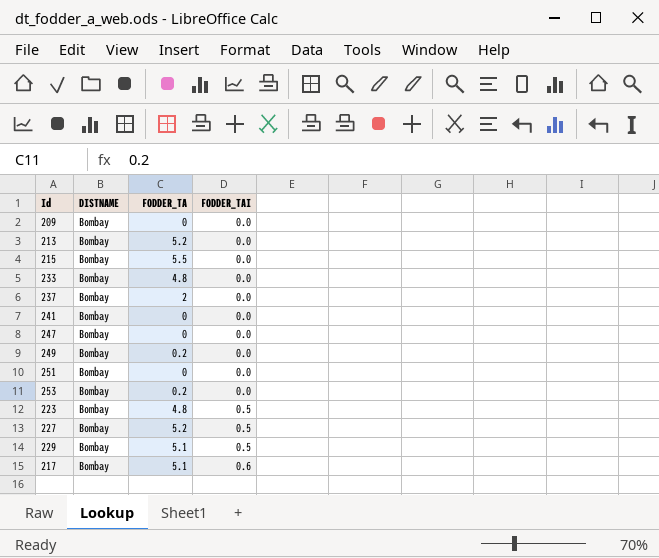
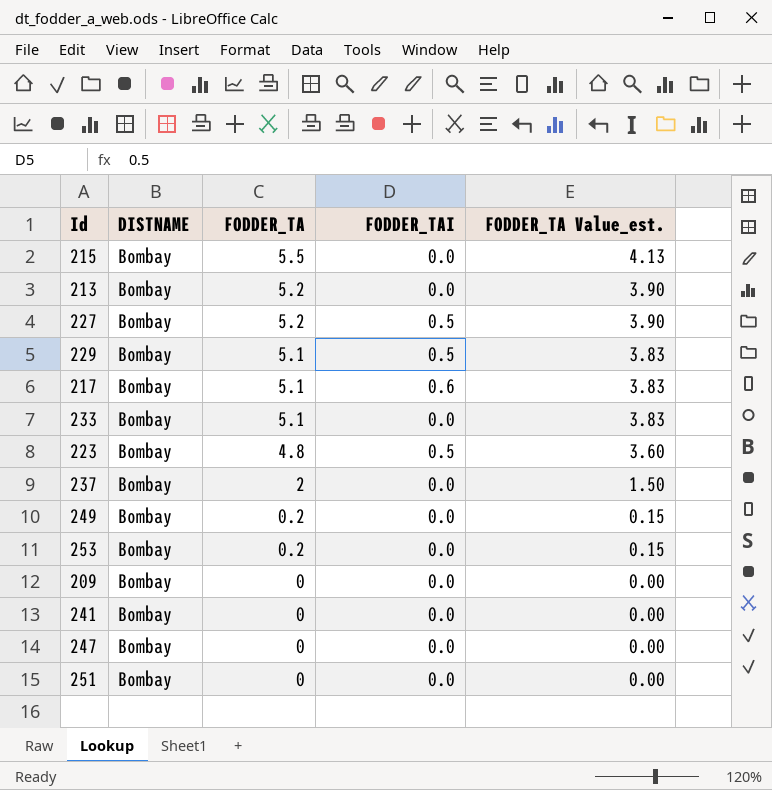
row order: FODDER_TAI ascending -> FODDER_TA descending
column FODDER_TA Value_est. | formula: none -> [FODDER_TA] * 0.75
233 | FODDER_TA: 4.8 -> 5.1

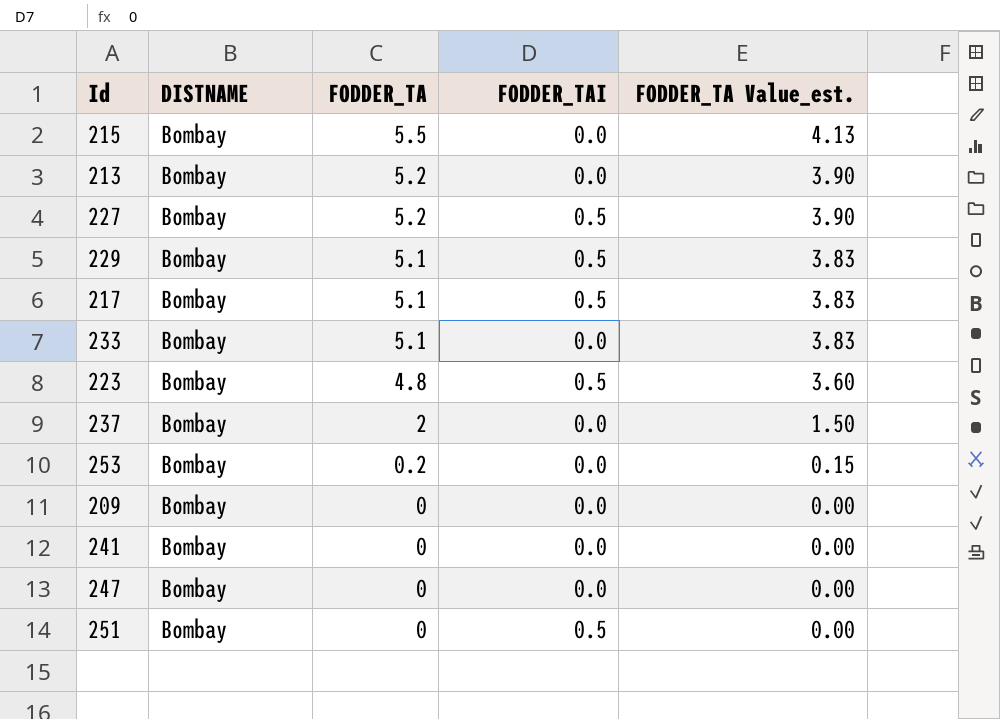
row 249: Bombay | 0.2 | 0.0 | 0.15 -> none
217 | FODDER_TAI: 0.6 -> 0.5
251 | FODDER_TAI: 0.0 -> 0.5

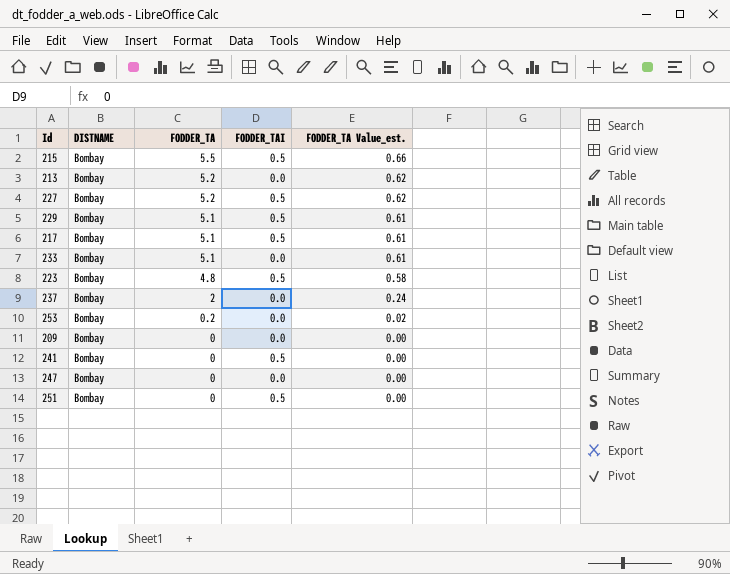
column FODDER_TA Value_est. | formula: [FODDER_TA] * 0.75 -> [FODDER_TA] * 0.12
215 | FODDER_TAI: 0.0 -> 0.5
241 | FODDER_TAI: 0.0 -> 0.5

